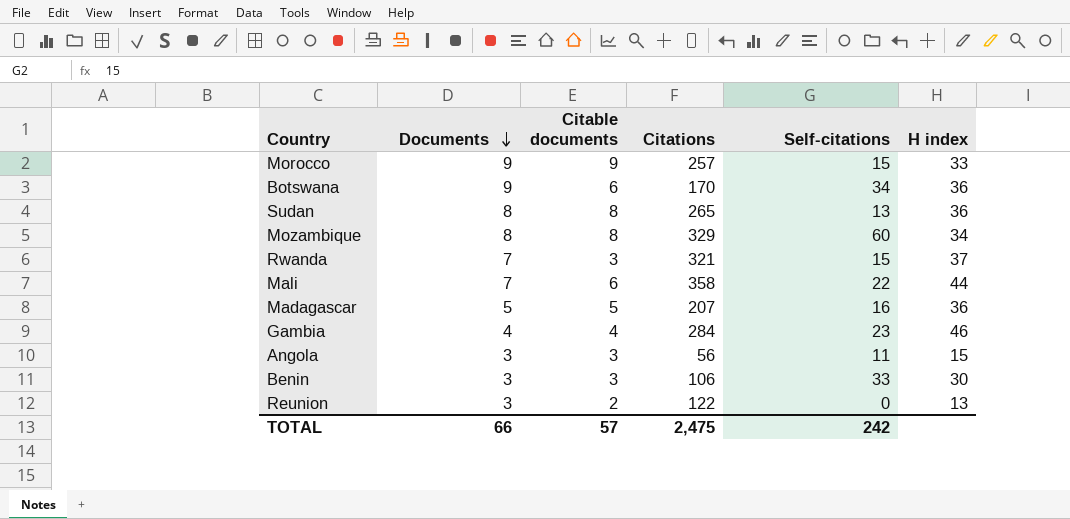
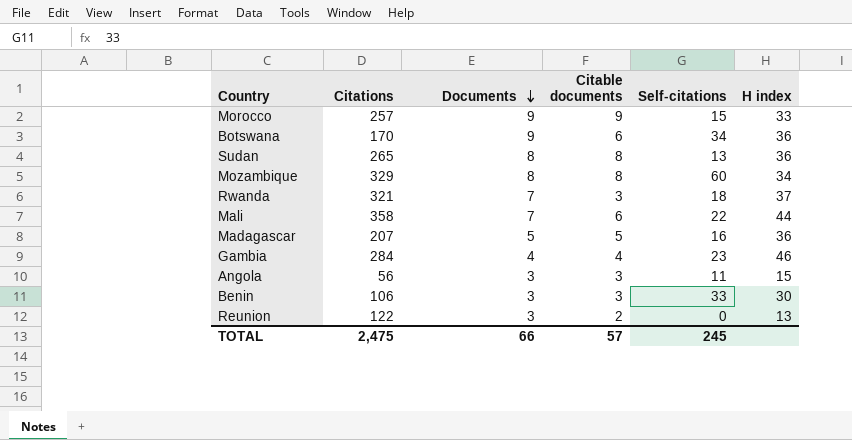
column Citations | position: 4 -> 2
Rwanda | Self-citations: 15 -> 18
TOTAL | Self-citations: 242 -> 245

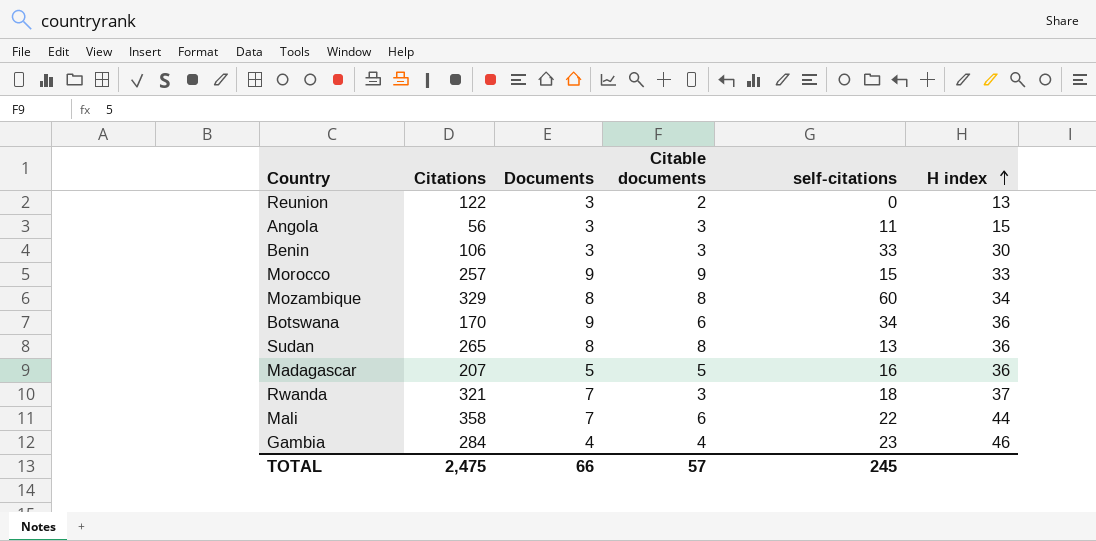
row order: Documents descending -> H index ascending
column name: Self-citations -> self-citations

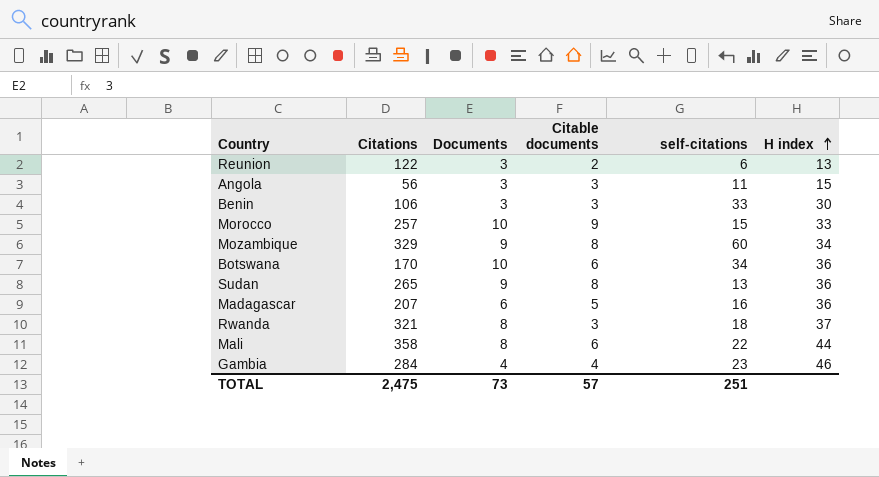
Reunion | self-citations: 0 -> 6
Morocco | Documents: 9 -> 10
Mozambique | Documents: 8 -> 9
Botswana | Documents: 9 -> 10
Sudan | Documents: 8 -> 9
Madagascar | Documents: 5 -> 6
Rwanda | Documents: 7 -> 8
Mali | Documents: 7 -> 8
TOTAL | Documents: 66 -> 73
TOTAL | self-citations: 245 -> 251

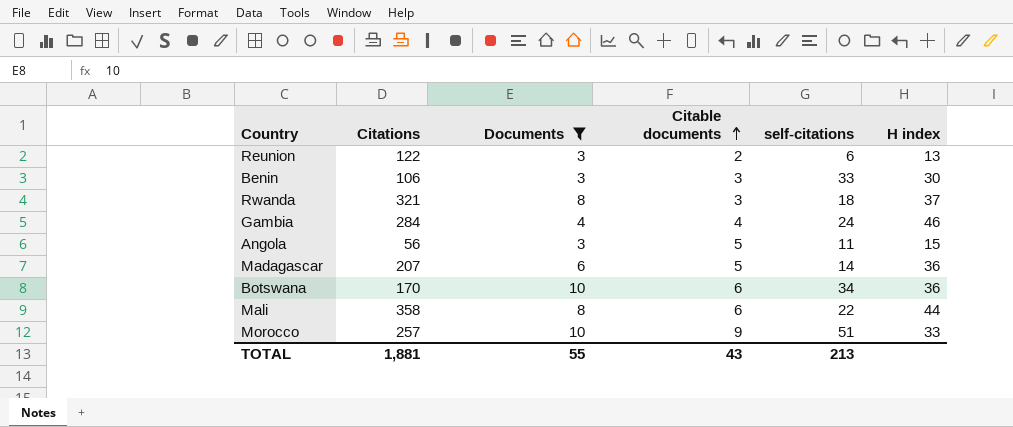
filter: none -> Documents != 9
row order: H index ascending -> Citable documents ascending
Gambia | self-citations: 23 -> 24
Angola | Citable documents: 3 -> 5
Madagascar | self-citations: 16 -> 14
Morocco | self-citations: 15 -> 51
TOTAL | Citations: 2,475 -> 1,881
TOTAL | Documents: 73 -> 55
TOTAL | Citable documents: 57 -> 43
TOTAL | self-citations: 251 -> 213

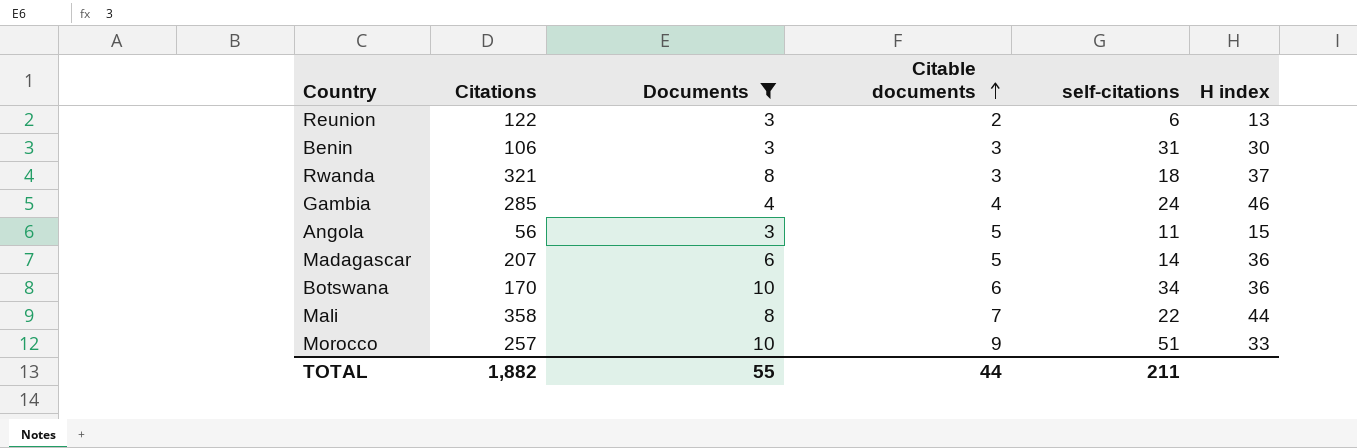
Benin | self-citations: 33 -> 31
Gambia | Citations: 284 -> 285
Mali | Citable documents: 6 -> 7
TOTAL | Citations: 1,881 -> 1,882
TOTAL | Citable documents: 43 -> 44
TOTAL | self-citations: 213 -> 211

